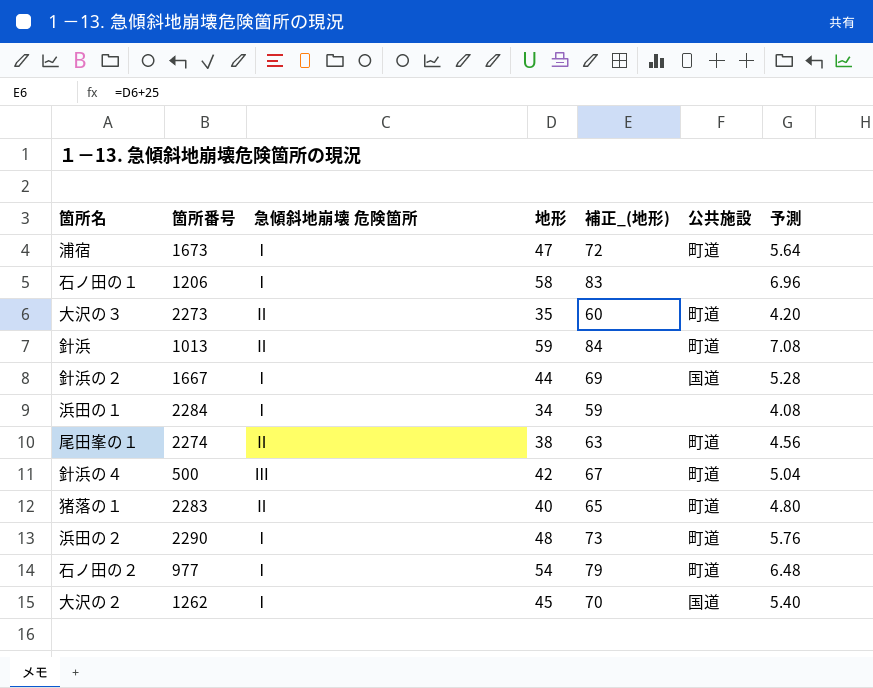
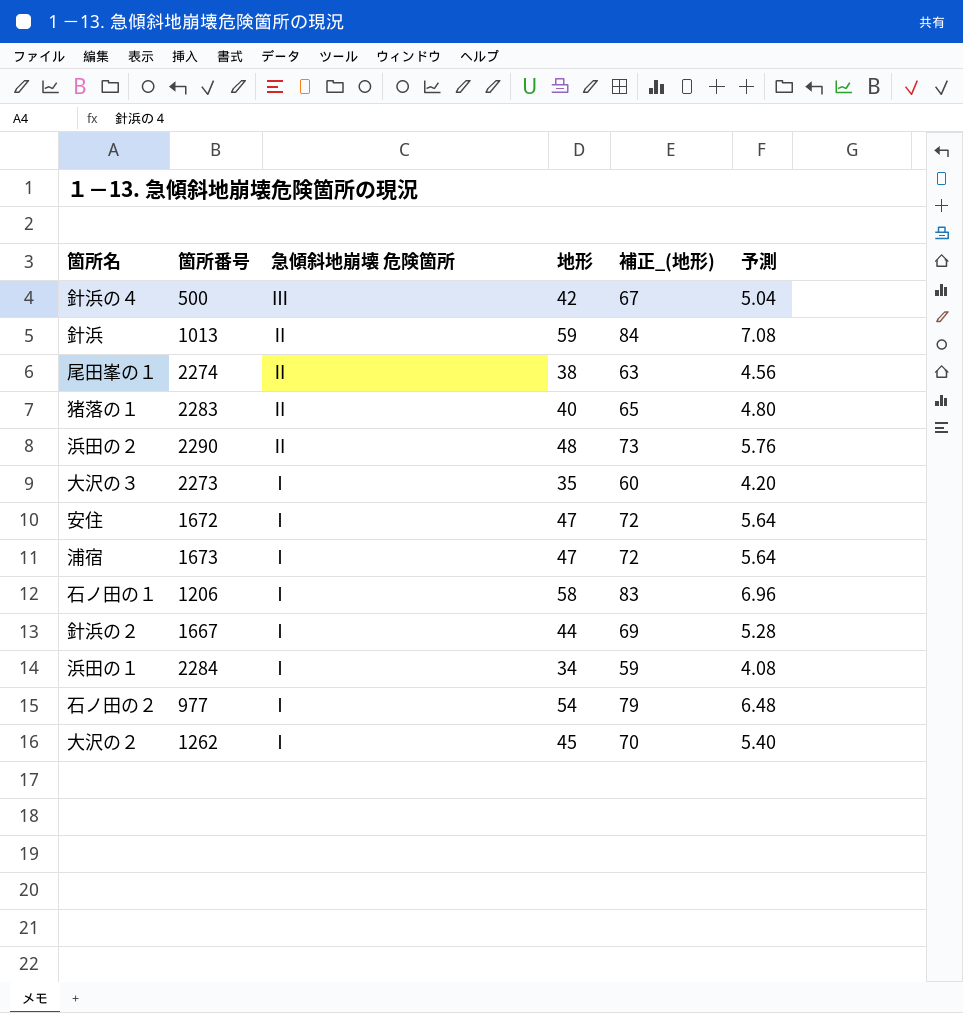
row order: none -> 急傾斜地崩壊 危険箇所 descending
column 公共施設 | position: 6 -> none
浜田の２ | 急傾斜地崩壊 危険箇所: Ⅰ -> Ⅱ
大沢の３ | 急傾斜地崩壊 危険箇所: Ⅱ -> Ⅰ
row 安住: none -> 1672 | Ⅰ | 47 | 72 | 5.64

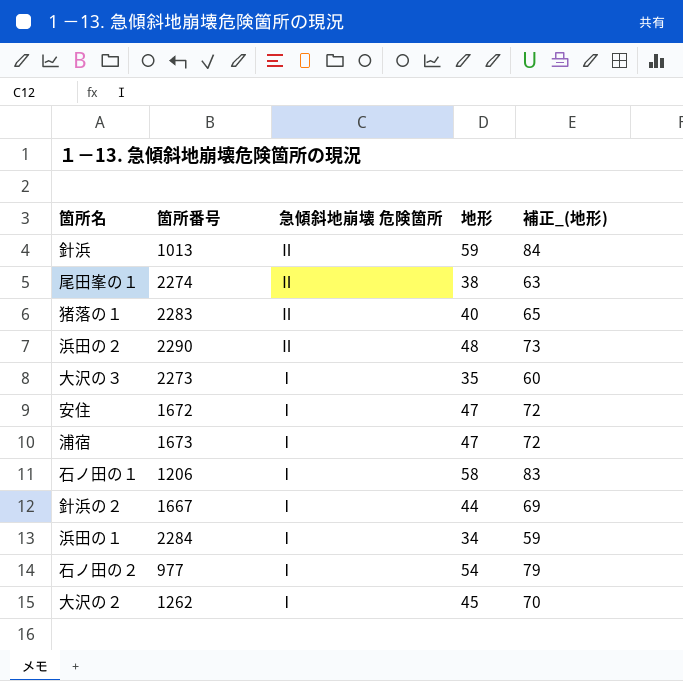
column 予測 | formula: [地形] * 0.12 -> none
row 針浜の４: 500 | Ⅲ | 42 | 67 | 5.04 -> none

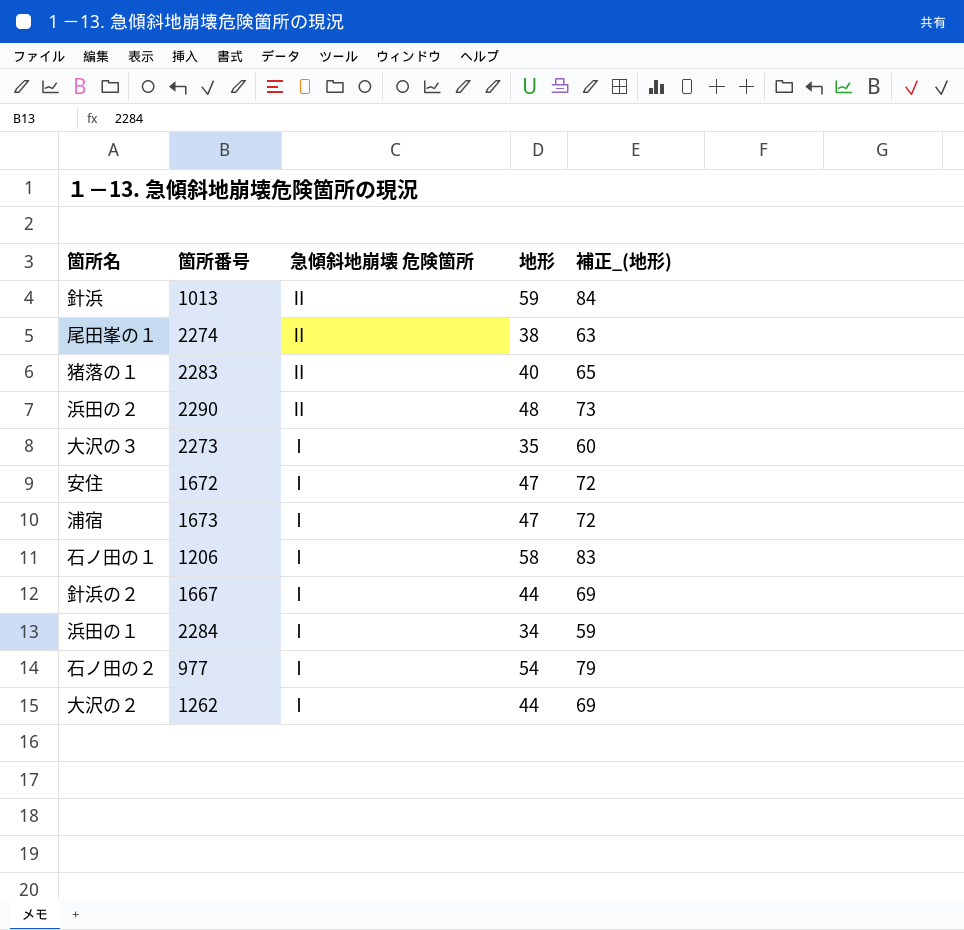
大沢の２ | 地形: 45 -> 44
大沢の２ | 補正_(地形): 70 -> 69

